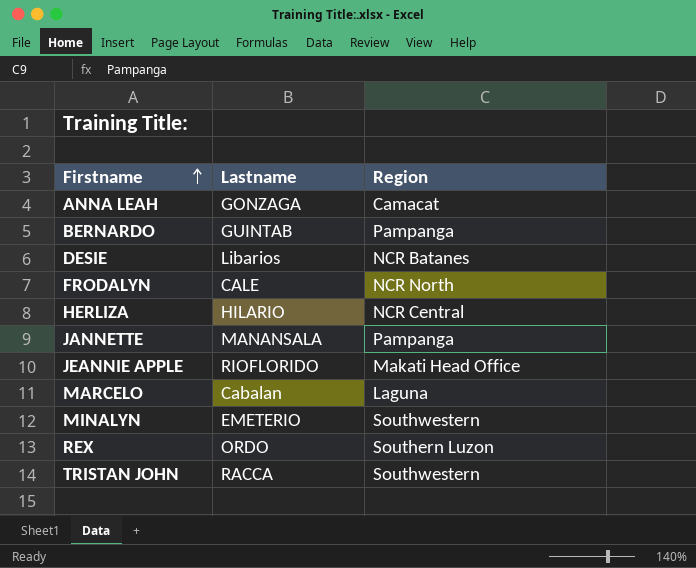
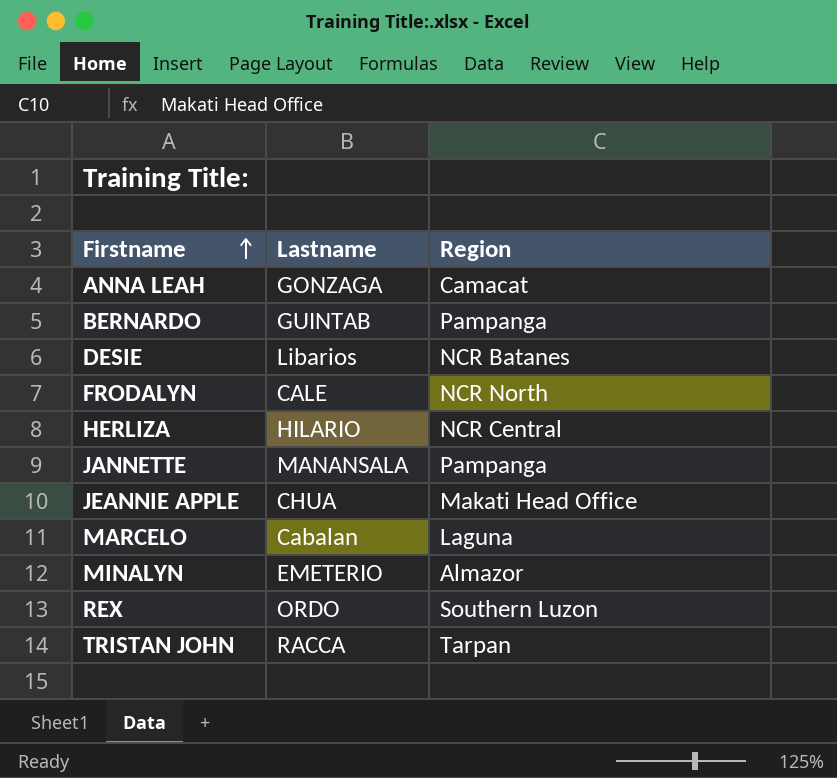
JEANNIE APPLE | Lastname: RIOFLORIDO -> CHUA
MINALYN | Region: Southwestern -> Almazor
TRISTAN JOHN | Region: Southwestern -> Tarpan

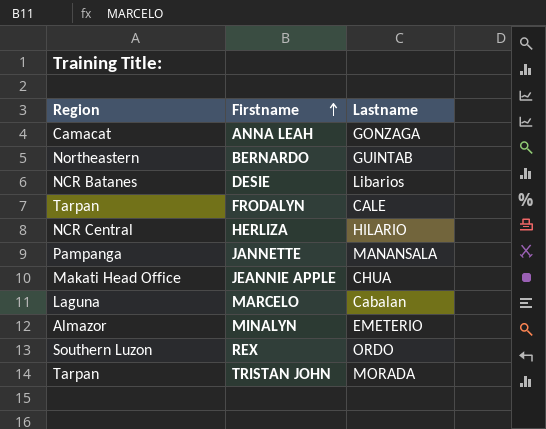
column Region | position: 3 -> 1
BERNARDO | Region: Pampanga -> Northeastern
FRODALYN | Region: NCR North -> Tarpan
TRISTAN JOHN | Lastname: RACCA -> MORADA

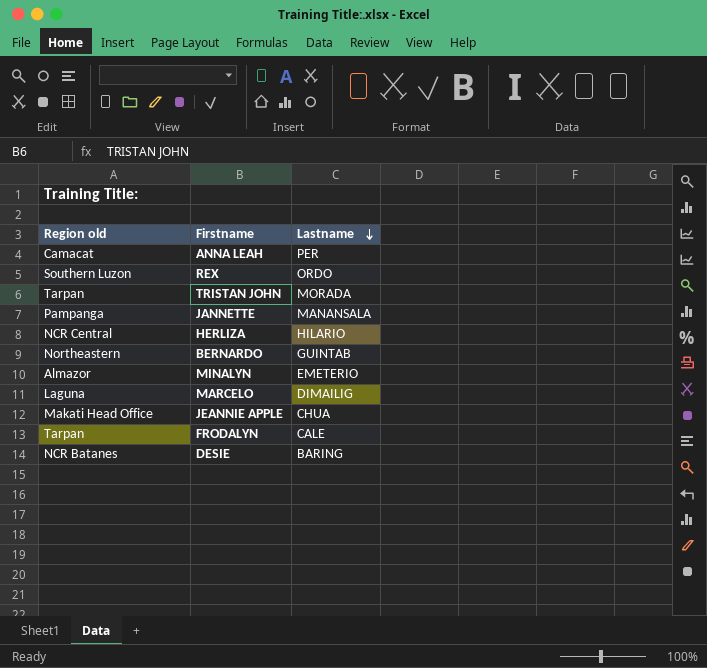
row order: Firstname ascending -> Lastname descending
column name: Region -> Region old
ANNA LEAH | Lastname: GONZAGA -> PER
MARCELO | Lastname: Cabalan -> DIMAILIG
DESIE | Lastname: Libarios -> BARING

